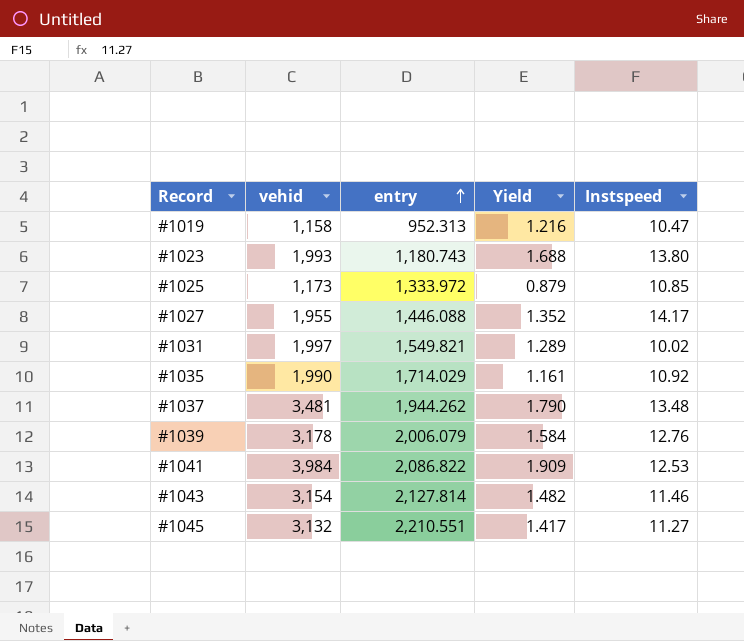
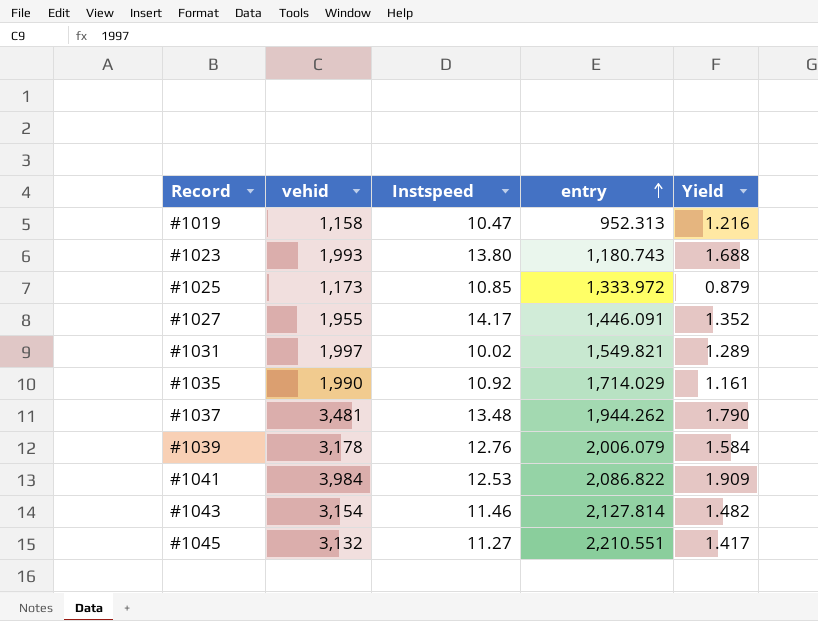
column Instspeed | position: 5 -> 3
#1027 | entry: 1,446.088 -> 1,446.091

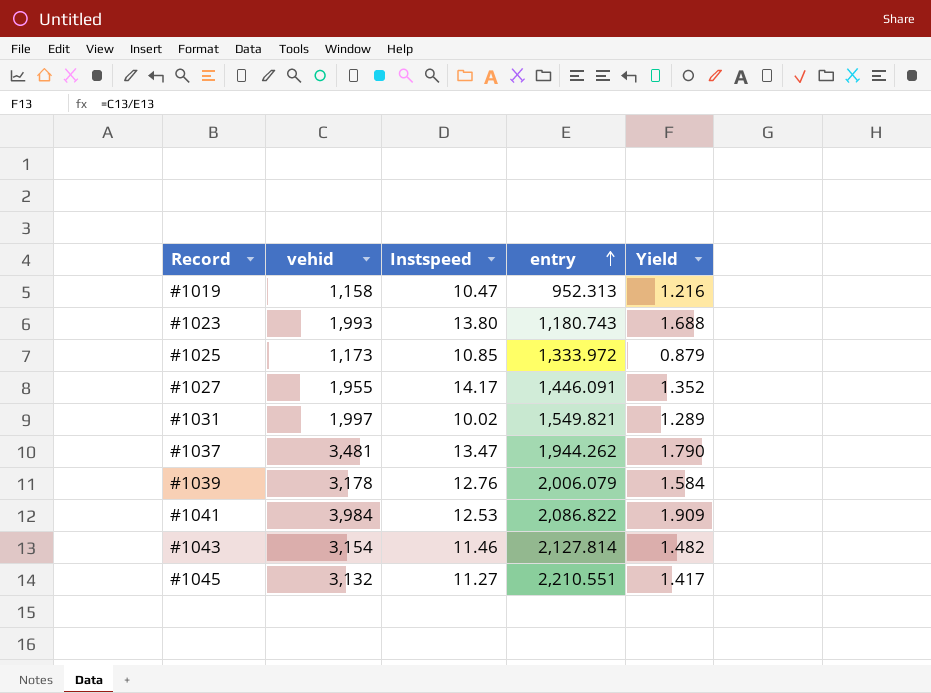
row #1035: 1,990 | 10.92 | 1,714.029 | 1.161 -> none
#1037 | Instspeed: 13.48 -> 13.47

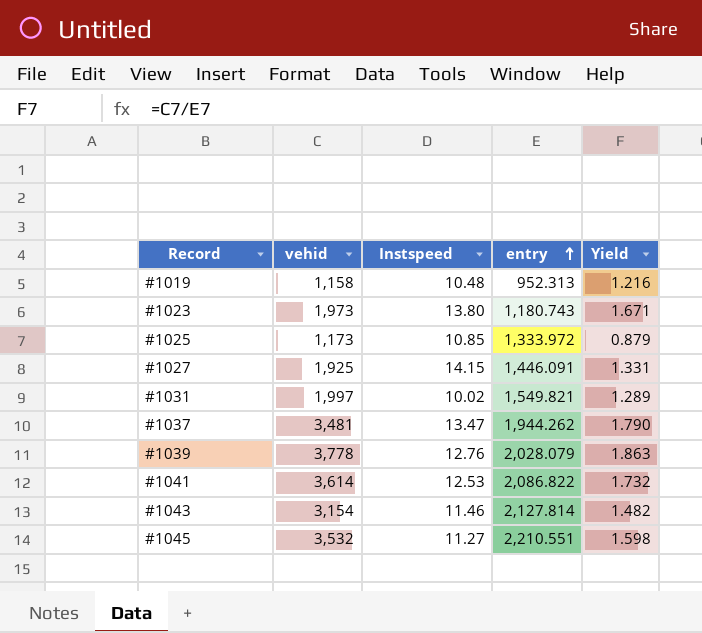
#1019 | Instspeed: 10.47 -> 10.48
#1023 | vehid: 1,993 -> 1,973
#1023 | Yield: 1.688 -> 1.671
#1027 | vehid: 1,955 -> 1,925
#1027 | Instspeed: 14.17 -> 14.15
#1027 | Yield: 1.352 -> 1.331
#1039 | vehid: 3,178 -> 3,778
#1039 | entry: 2,006.079 -> 2,028.079
#1039 | Yield: 1.584 -> 1.863
#1041 | vehid: 3,984 -> 3,614
#1041 | Yield: 1.909 -> 1.732
#1045 | vehid: 3,132 -> 3,532
#1045 | Yield: 1.417 -> 1.598

